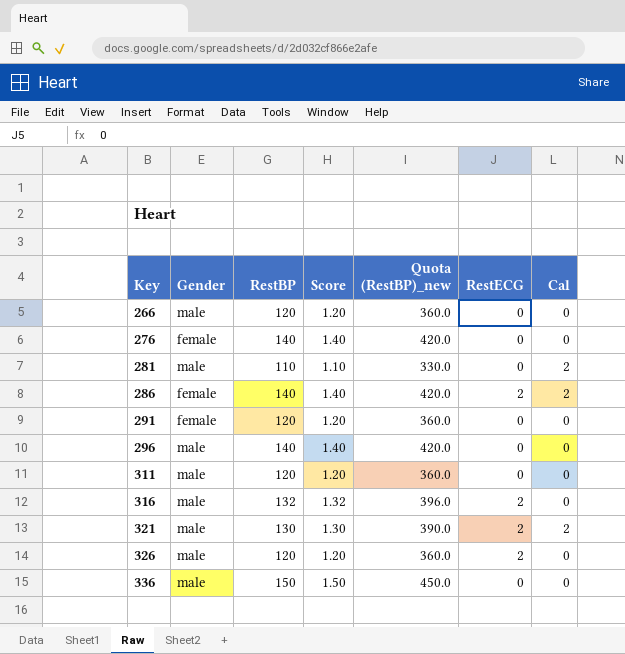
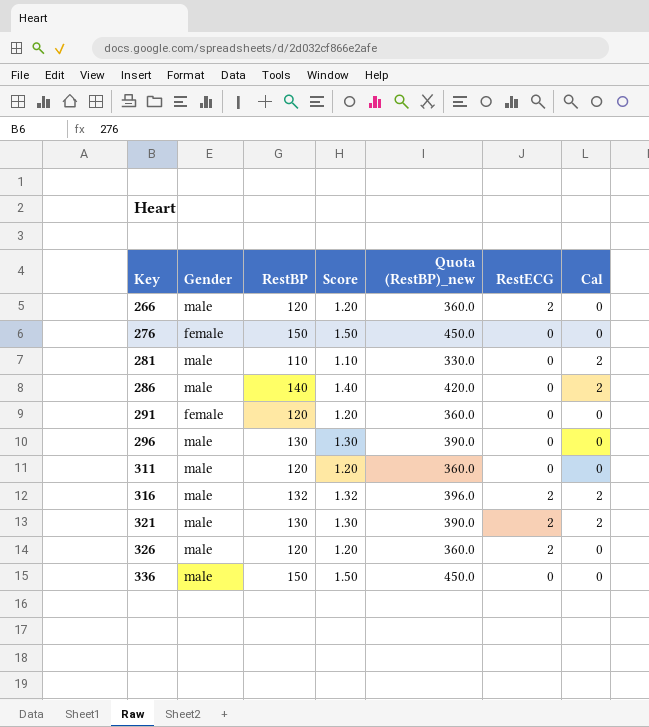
266 | RestECG: 0 -> 2
276 | RestBP: 140 -> 150
276 | Score: 1.40 -> 1.50
276 | Quota (RestBP)_new: 420.0 -> 450.0
286 | Gender: female -> male
286 | RestECG: 2 -> 0
296 | RestBP: 140 -> 130
296 | Score: 1.40 -> 1.30
296 | Quota (RestBP)_new: 420.0 -> 390.0
316 | Cal: 0 -> 2

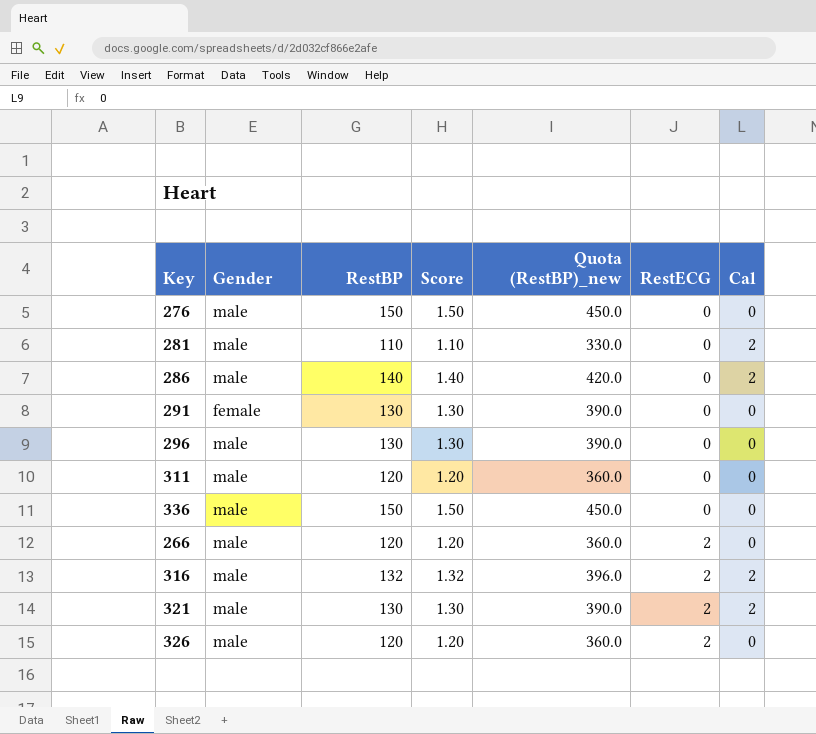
row order: Key ascending -> RestECG ascending
276 | Gender: female -> male
291 | RestBP: 120 -> 130
291 | Score: 1.20 -> 1.30
291 | Quota (RestBP)_new: 360.0 -> 390.0

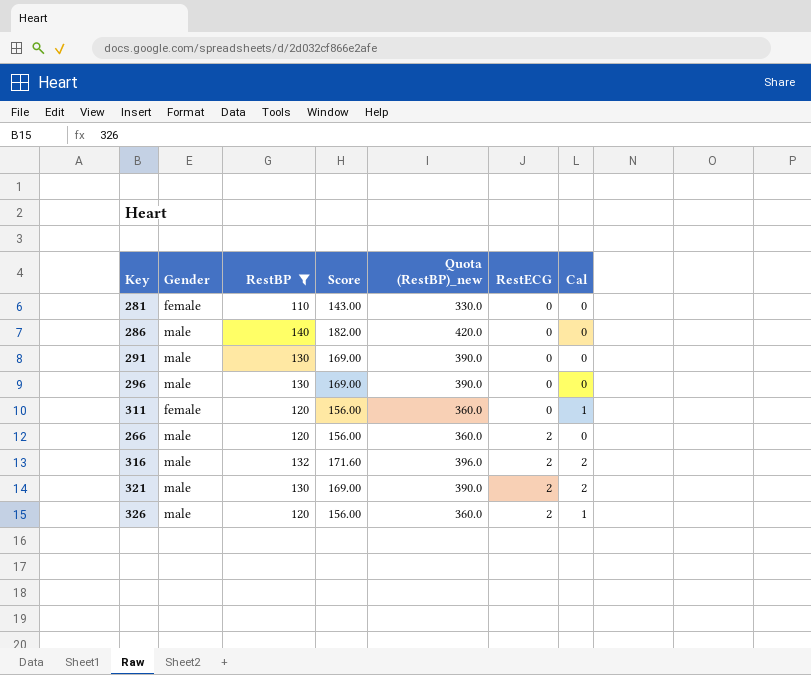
filter: none -> RestBP != 150
column Score | formula: [RestBP] * 0.01 -> [RestBP] * 1.3
281 | Gender: male -> female
281 | Cal: 2 -> 0
286 | Cal: 2 -> 0
291 | Gender: female -> male
311 | Gender: male -> female
311 | Cal: 0 -> 1
326 | Cal: 0 -> 1

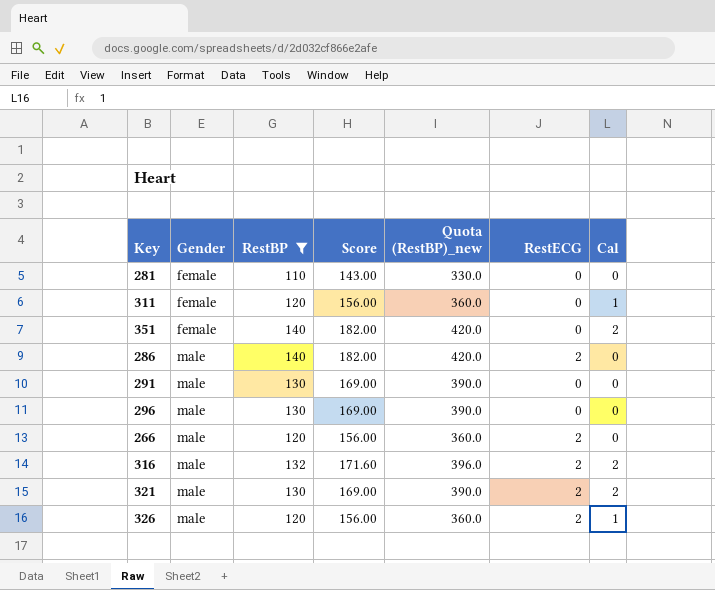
row order: RestECG ascending -> Gender ascending
row 351: none -> female | 140 | 182.00 | 420.0 | 0 | 2
286 | RestECG: 0 -> 2

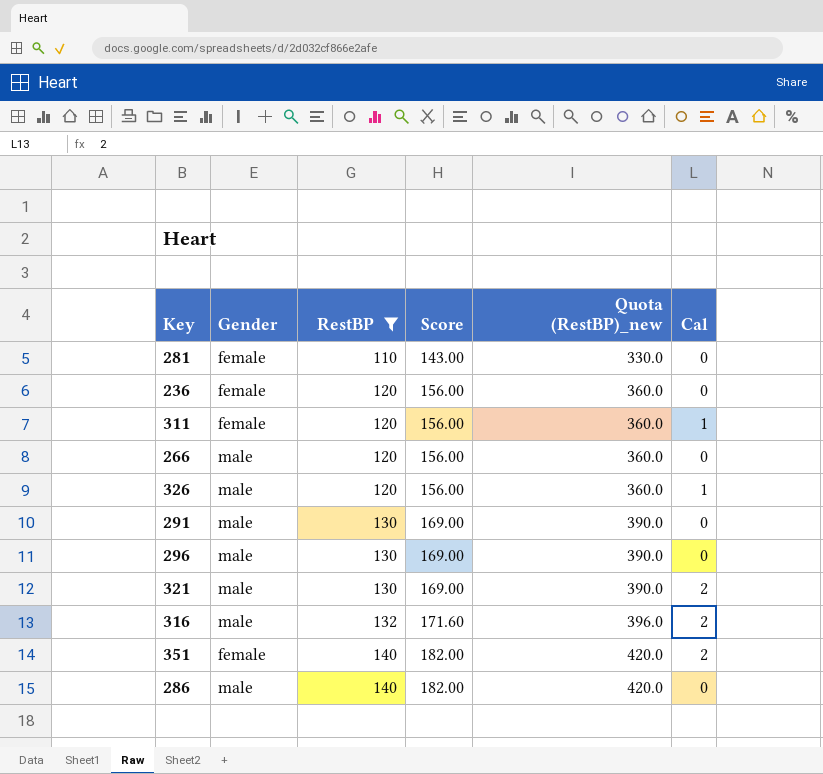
row order: Gender ascending -> RestBP ascending
column RestECG | position: 6 -> none
row 236: none -> female | 120 | 156.00 | 360.0 | 0

